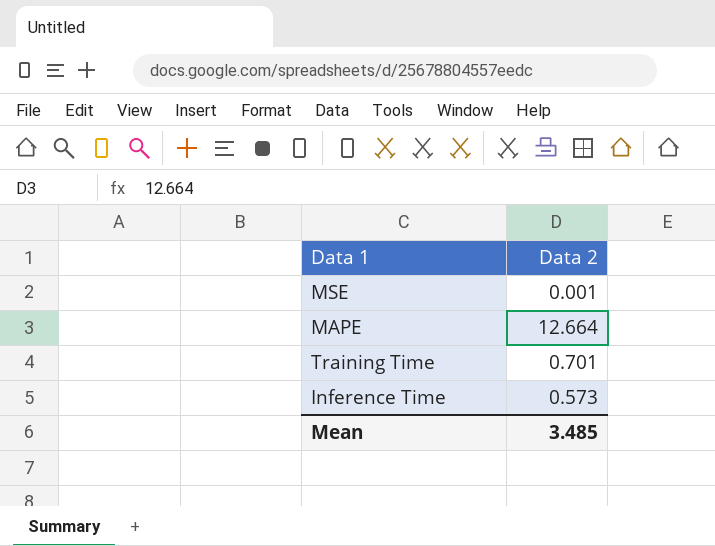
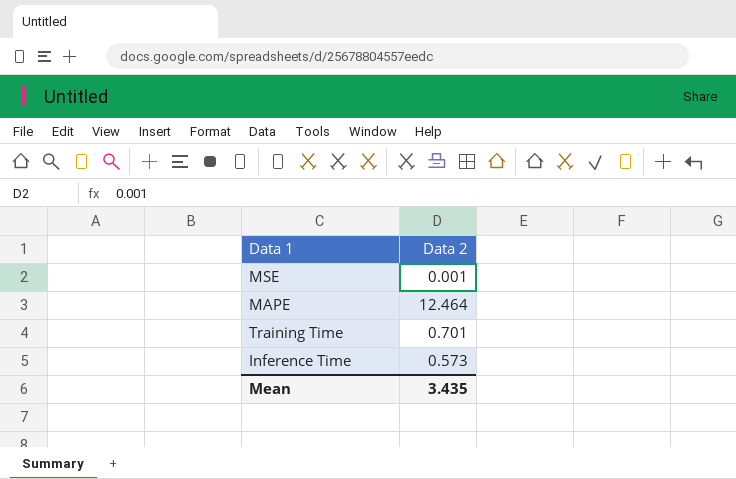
MAPE | Data 2: 12.664 -> 12.464
Mean | Data 2: 3.485 -> 3.435

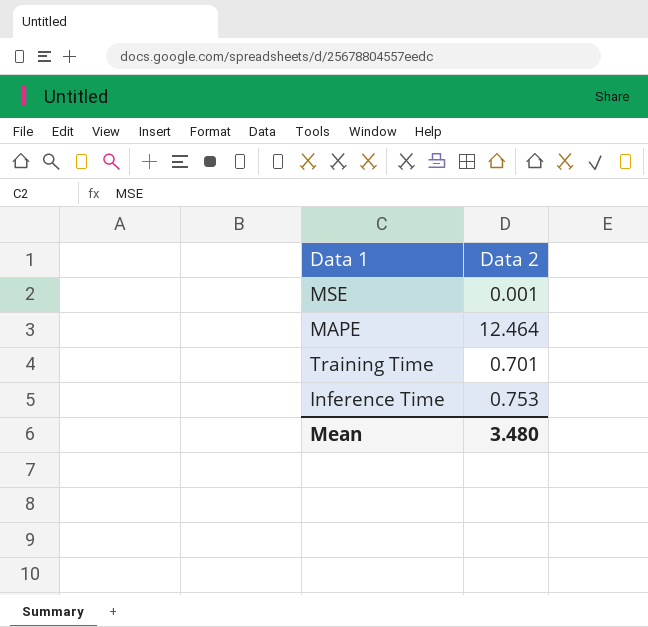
Inference Time | Data 2: 0.573 -> 0.753
Mean | Data 2: 3.435 -> 3.480

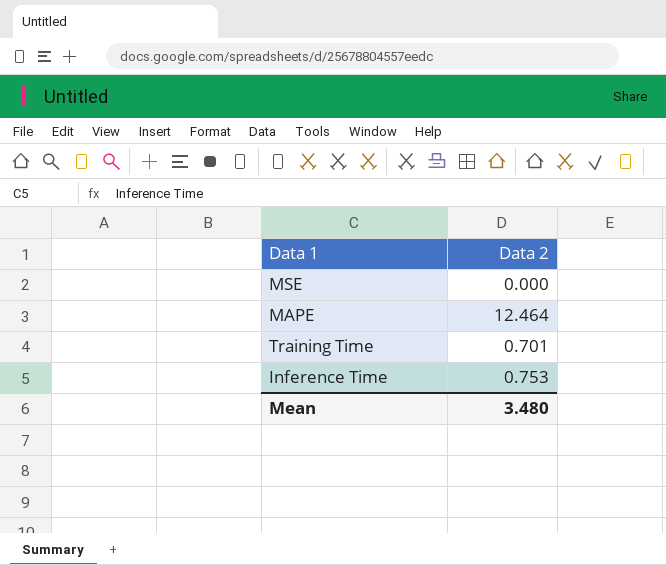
MSE | Data 2: 0.001 -> 0.000

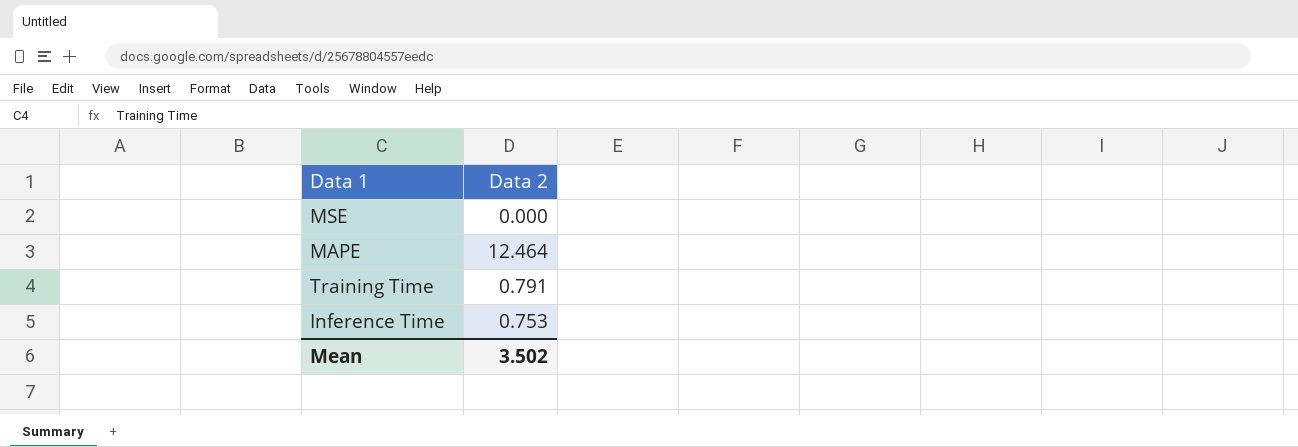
Training Time | Data 2: 0.701 -> 0.791
Mean | Data 2: 3.480 -> 3.502

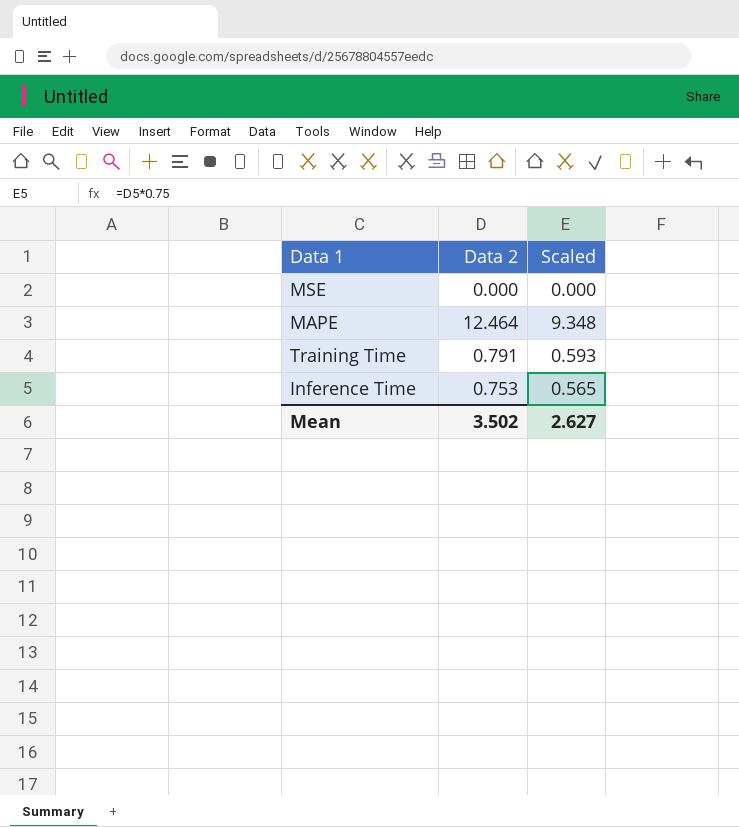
column Scaled | formula: none -> [Data 2] * 0.75

